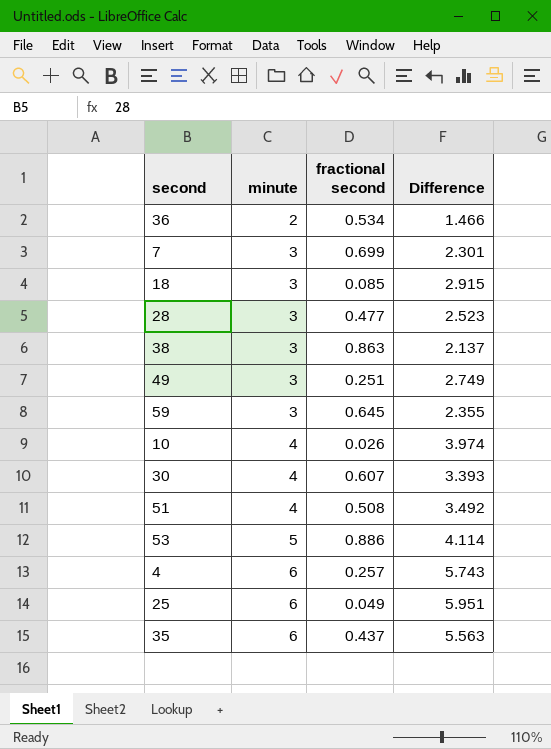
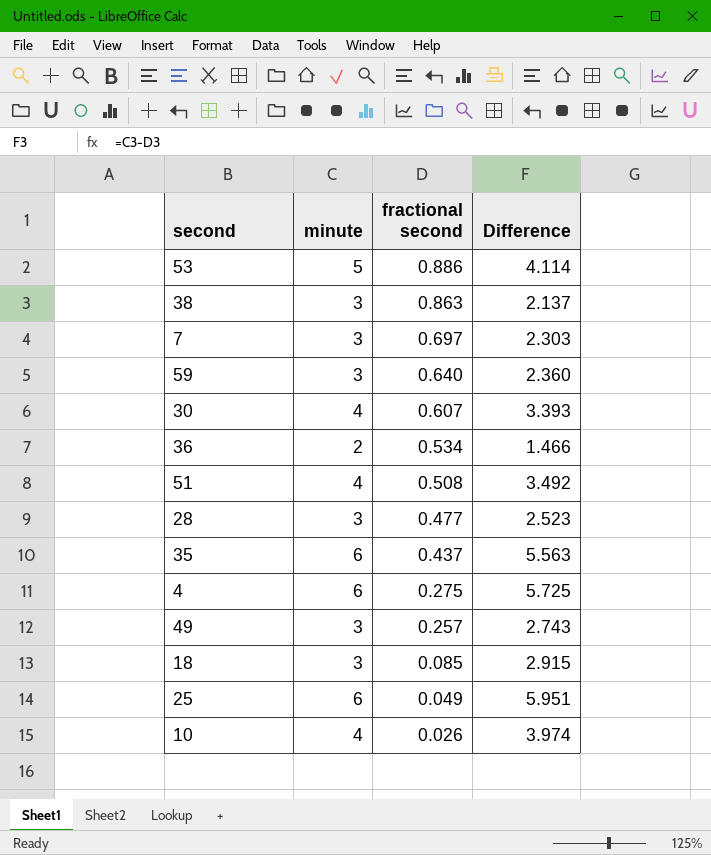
row order: minute ascending -> fractional second descending
7 | fractional second: 0.699 -> 0.697
7 | Difference: 2.301 -> 2.303
59 | fractional second: 0.645 -> 0.640
59 | Difference: 2.355 -> 2.360
4 | fractional second: 0.257 -> 0.275
4 | Difference: 5.743 -> 5.725
49 | fractional second: 0.251 -> 0.257
49 | Difference: 2.749 -> 2.743

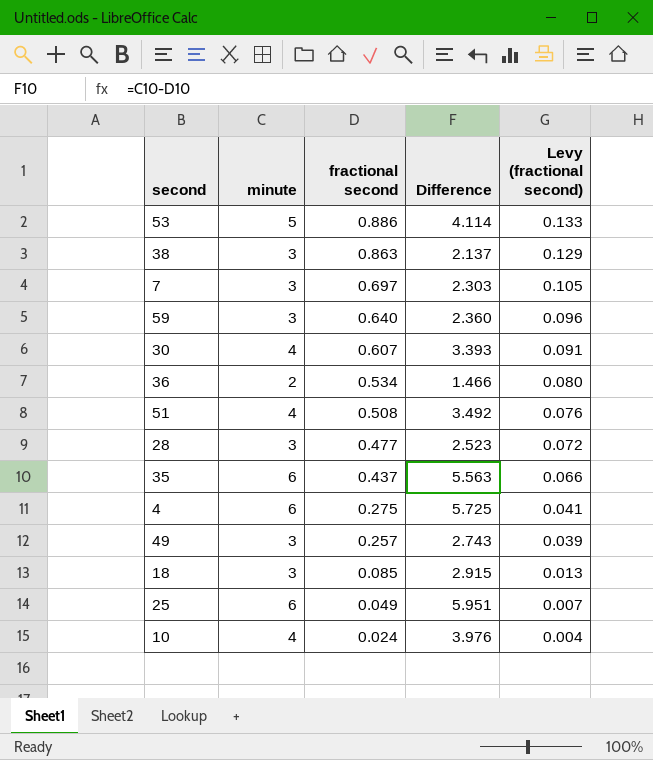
column Levy (fractional second) | formula: none -> [fractional second] * 0.15
10 | fractional second: 0.026 -> 0.024
10 | Difference: 3.974 -> 3.976

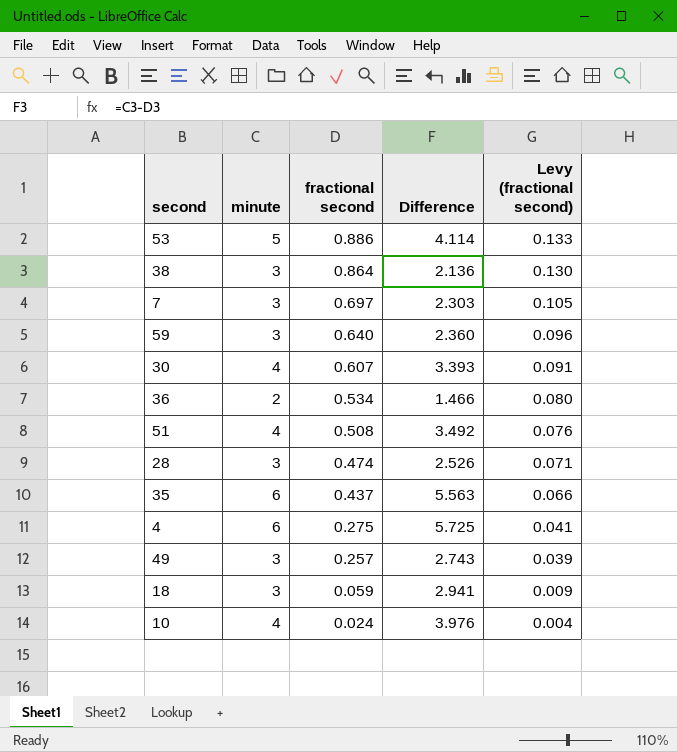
row 25: 6 | 0.049 | 5.951 | 0.007 -> none
38 | fractional second: 0.863 -> 0.864
38 | Difference: 2.137 -> 2.136
38 | Levy (fractional second): 0.129 -> 0.130
28 | fractional second: 0.477 -> 0.474
28 | Difference: 2.523 -> 2.526
28 | Levy (fractional second): 0.072 -> 0.071
18 | fractional second: 0.085 -> 0.059
18 | Difference: 2.915 -> 2.941
18 | Levy (fractional second): 0.013 -> 0.009

